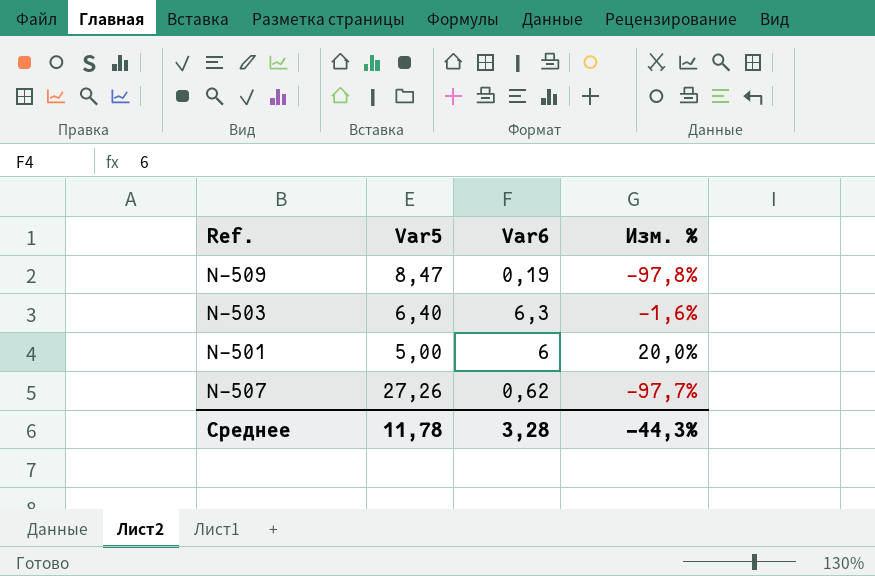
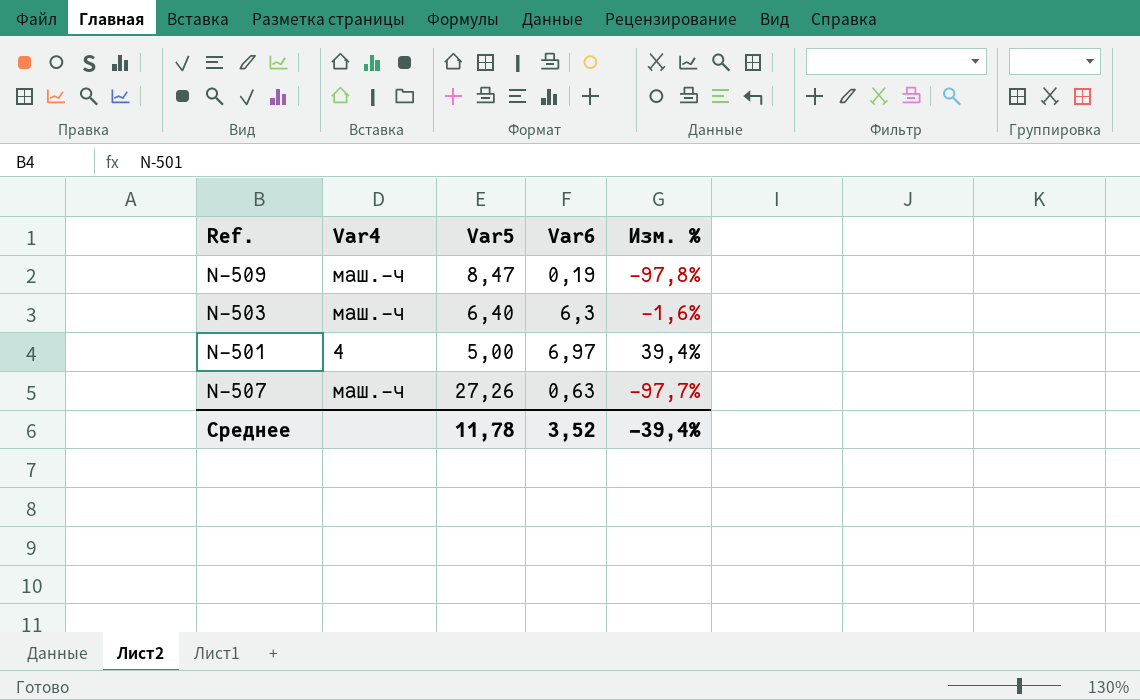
column Var4 | position: none -> 2
N-501 | Var6: 6 -> 6,97
N-501 | Изм. %: 20,0% -> 39,4%
N-507 | Var6: 0,62 -> 0,63
Среднее | Var6: 3,28 -> 3,52
Среднее | Изм. %: -44,3% -> -39,4%

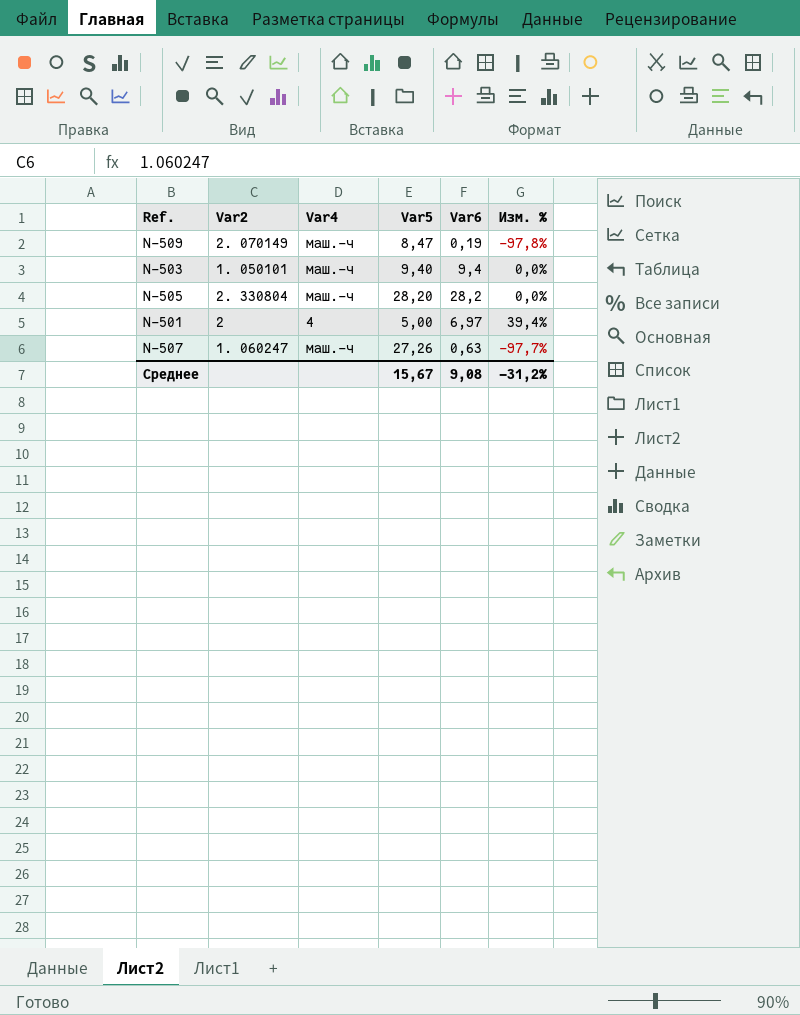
column Var2 | position: none -> 2
N-503 | Var5: 6,40 -> 9,40
N-503 | Var6: 6,3 -> 9,4
N-503 | Изм. %: -1,6% -> 0,0%
row N-505: none -> 2. 330804 | маш.-ч | 28,20 | 28,2 | 0,0%
Среднее | Var5: 11,78 -> 15,67
Среднее | Var6: 3,52 -> 9,08
Среднее | Изм. %: -39,4% -> -31,2%

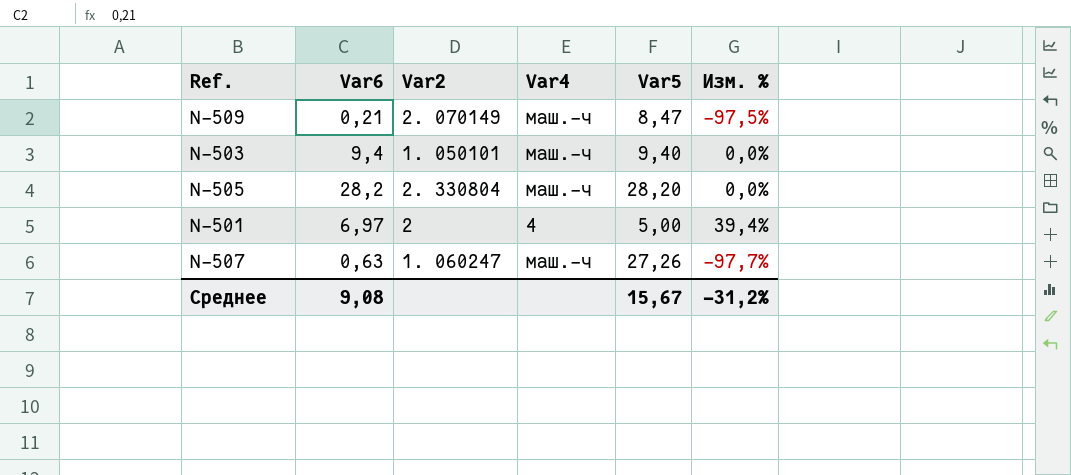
column Var6 | position: 5 -> 2
N-509 | Var6: 0,19 -> 0,21
N-509 | Изм. %: -97,8% -> -97,5%

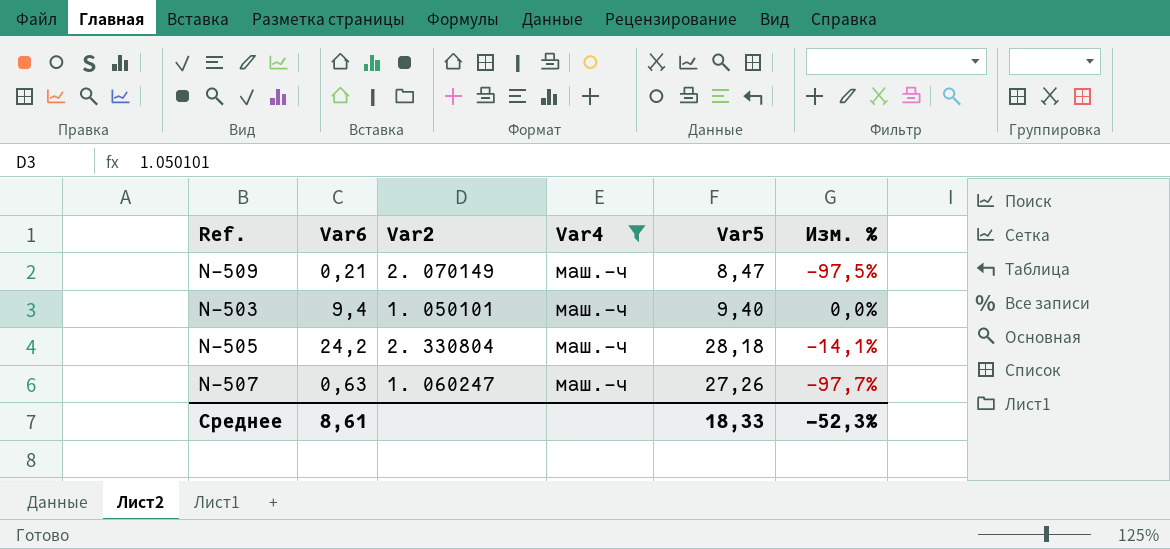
filter: none -> Var4 = маш.-ч
N-505 | Var6: 28,2 -> 24,2
N-505 | Var5: 28,20 -> 28,18
N-505 | Изм. %: 0,0% -> -14,1%
Среднее | Var6: 9,08 -> 8,61
Среднее | Var5: 15,67 -> 18,33
Среднее | Изм. %: -31,2% -> -52,3%

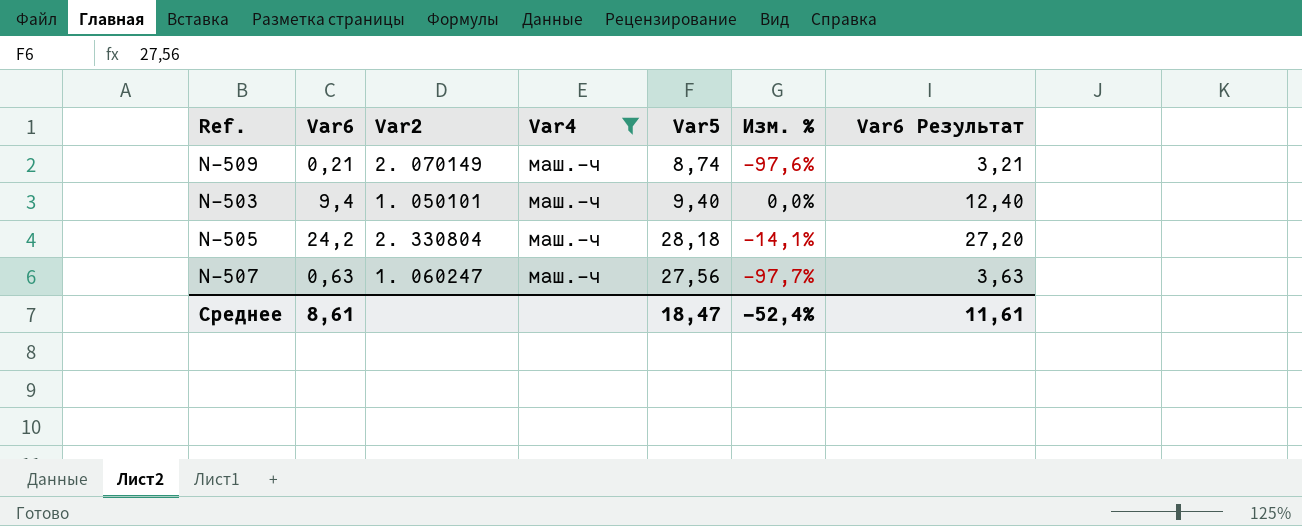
column Var6 Результат | formula: none -> [Var6] + 3
N-509 | Var5: 8,47 -> 8,74
N-509 | Изм. %: -97,5% -> -97,6%
N-507 | Var5: 27,26 -> 27,56
Среднее | Var5: 18,33 -> 18,47
Среднее | Изм. %: -52,3% -> -52,4%

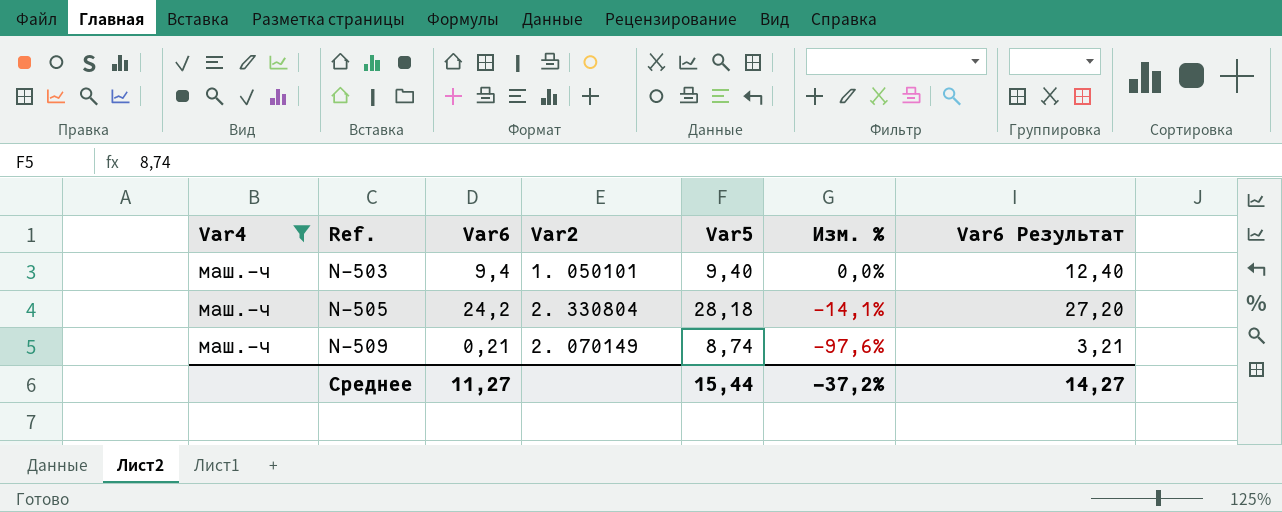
row order: none -> Ref. ascending
column Var4 | position: 4 -> 1
row N-507: 0,63 | 1. 060247 | маш.-ч | 27,56 | -97,7% | 3,63 -> none
Среднее | Var6: 8,61 -> 11,27
Среднее | Var5: 18,47 -> 15,44
Среднее | Изм. %: -52,4% -> -37,2%
Среднее | Var6 Результат: 11,61 -> 14,27

